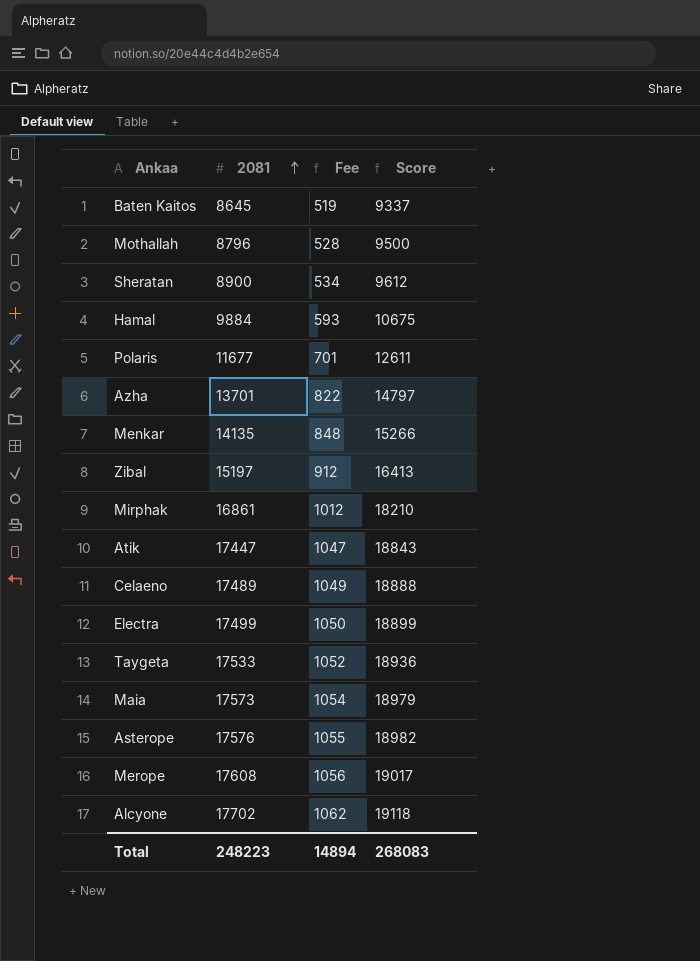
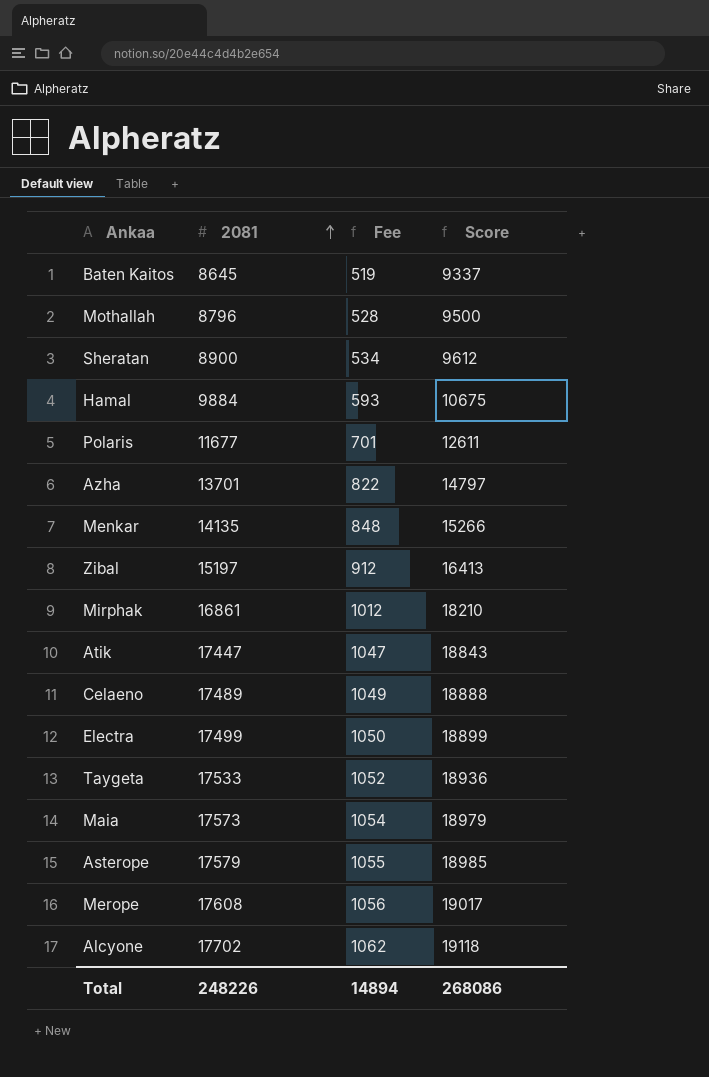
Asterope | 2081: 17576 -> 17579
Asterope | Score: 18982 -> 18985
Total | 2081: 248223 -> 248226
Total | Score: 268083 -> 268086

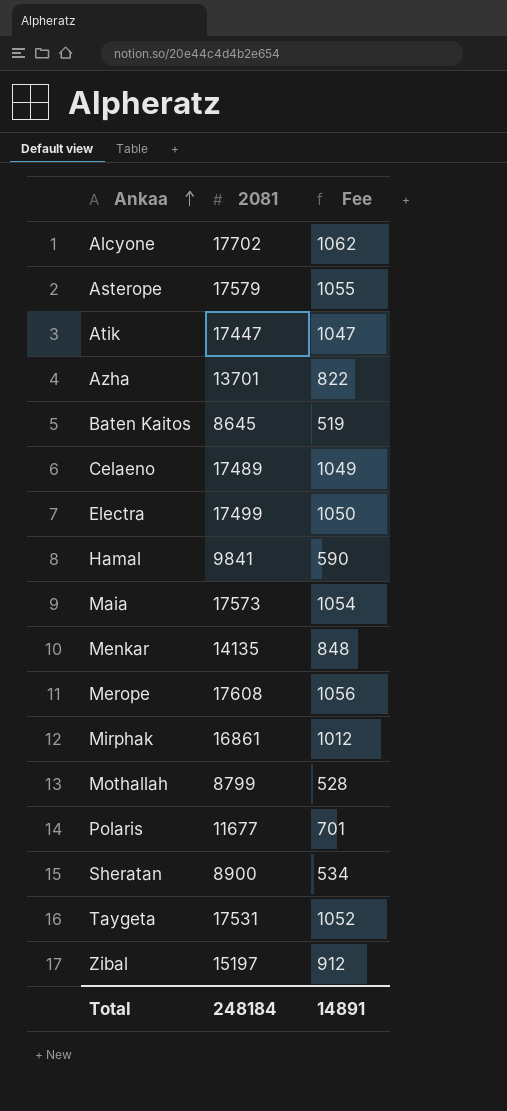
row order: 2081 ascending -> Ankaa ascending
column Score | formula: [2081] * 1.08 -> none
Hamal | 2081: 9884 -> 9841
Hamal | Fee: 593 -> 590
Mothallah | 2081: 8796 -> 8799
Taygeta | 2081: 17533 -> 17531
Total | 2081: 248226 -> 248184
Total | Fee: 14894 -> 14891

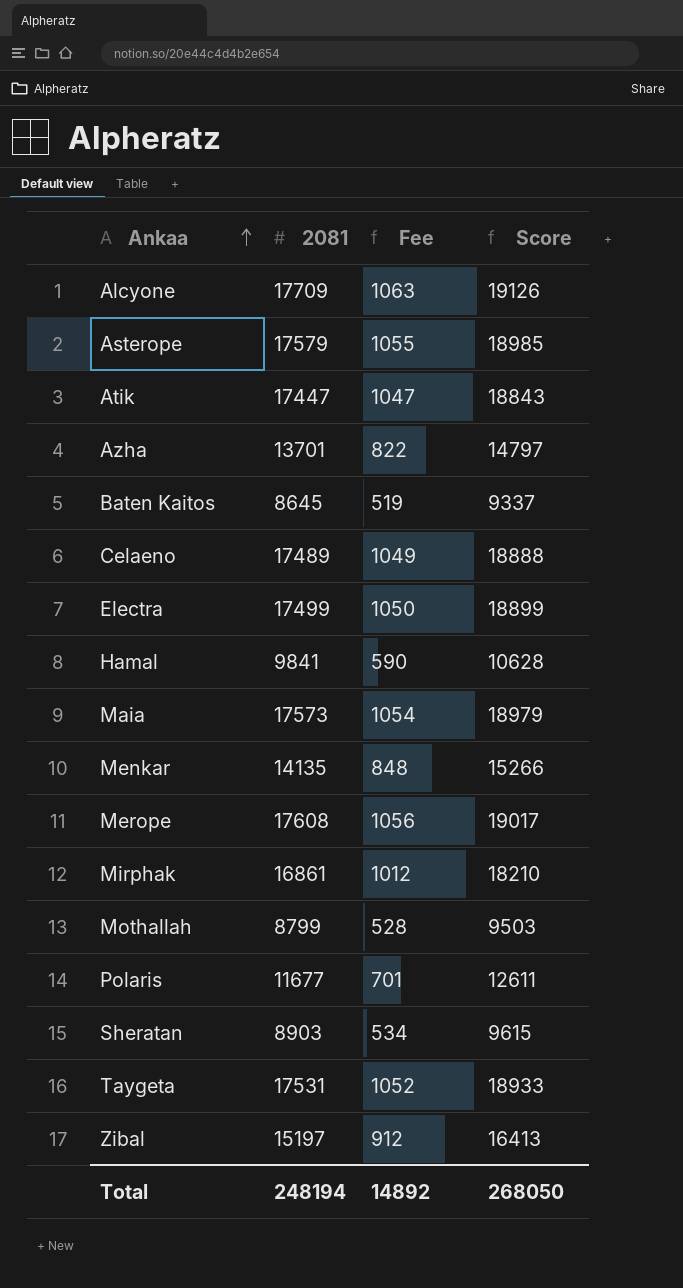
column Score | formula: none -> [2081] * 1.08
Alcyone | 2081: 17702 -> 17709
Alcyone | Fee: 1062 -> 1063
Sheratan | 2081: 8900 -> 8903
Total | 2081: 248184 -> 248194
Total | Fee: 14891 -> 14892

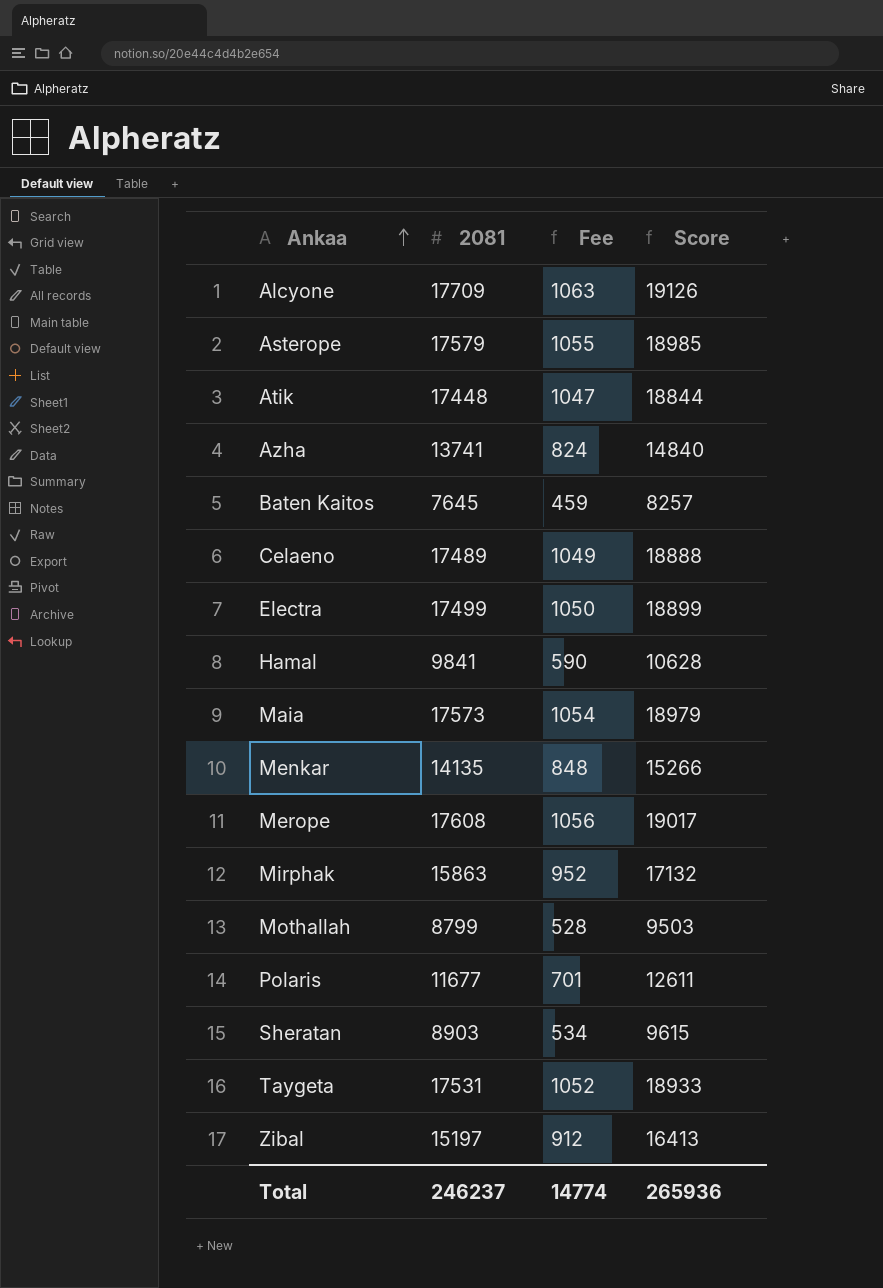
Atik | 2081: 17447 -> 17448
Atik | Score: 18843 -> 18844
Azha | 2081: 13701 -> 13741
Azha | Fee: 822 -> 824
Azha | Score: 14797 -> 14840
Baten Kaitos | 2081: 8645 -> 7645
Baten Kaitos | Fee: 519 -> 459
Baten Kaitos | Score: 9337 -> 8257
Mirphak | 2081: 16861 -> 15863
Mirphak | Fee: 1012 -> 952
Mirphak | Score: 18210 -> 17132
Total | 2081: 248194 -> 246237
Total | Fee: 14892 -> 14774
Total | Score: 268050 -> 265936

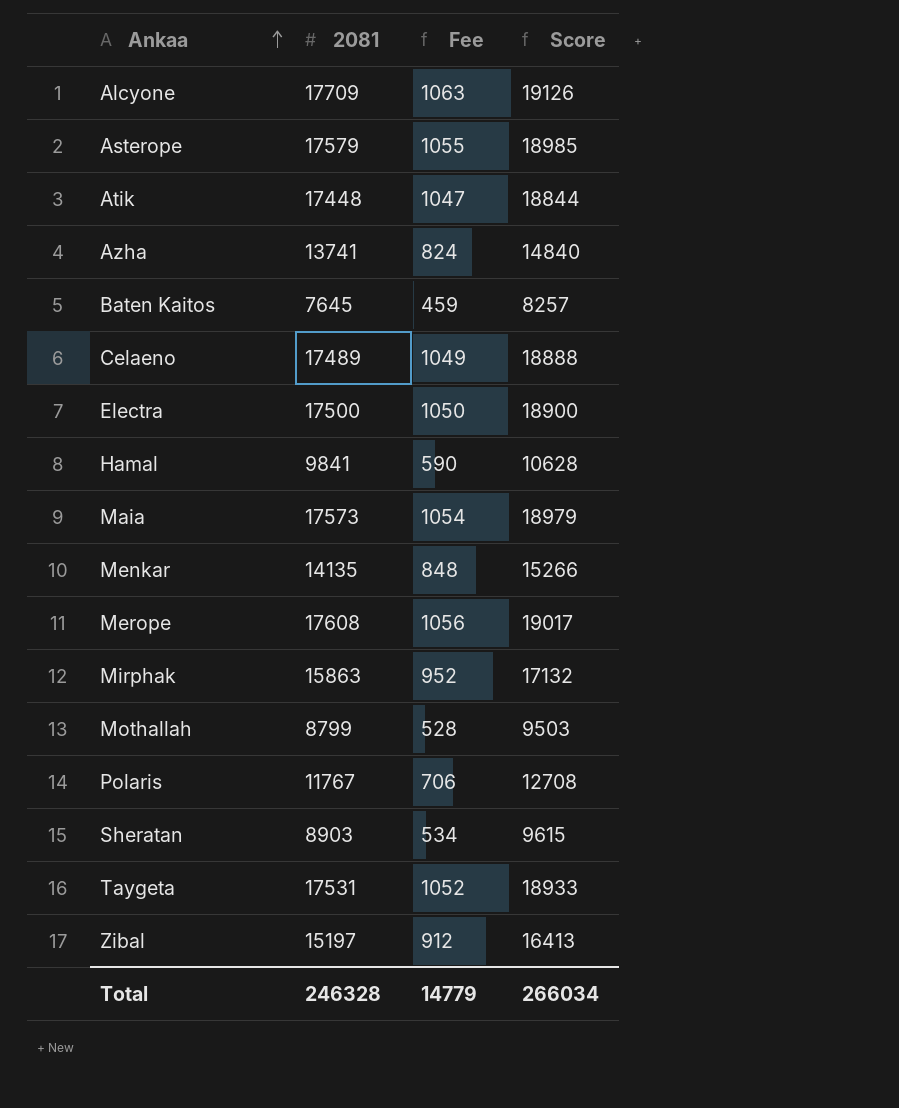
Electra | 2081: 17499 -> 17500
Electra | Score: 18899 -> 18900
Polaris | 2081: 11677 -> 11767
Polaris | Fee: 701 -> 706
Polaris | Score: 12611 -> 12708
Total | 2081: 246237 -> 246328
Total | Fee: 14774 -> 14779
Total | Score: 265936 -> 266034

